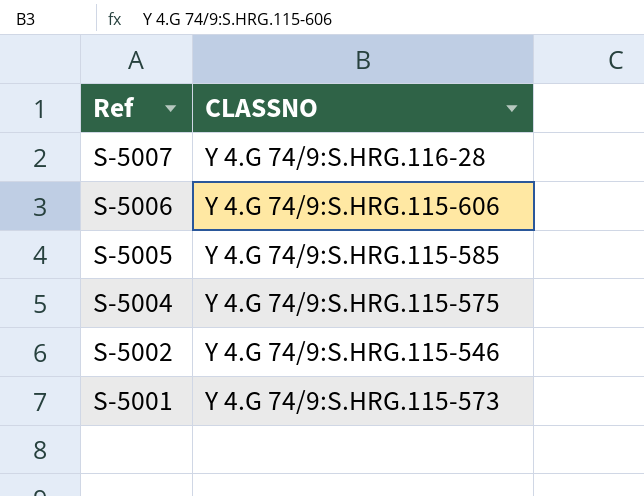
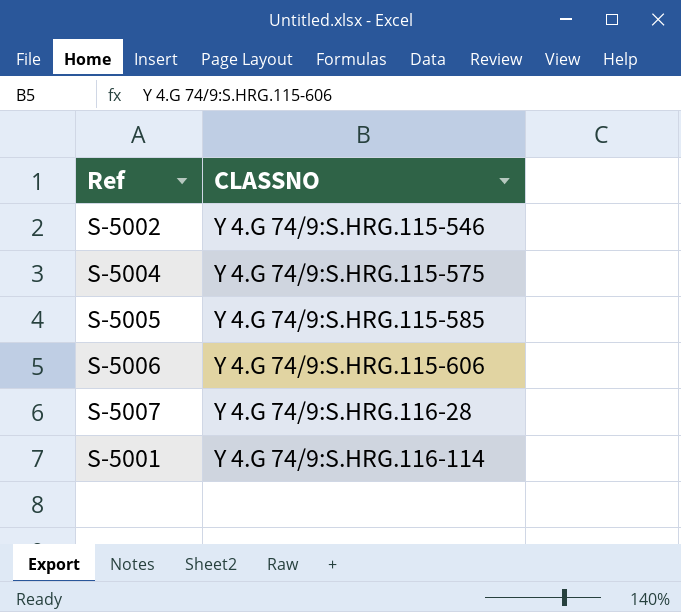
row order: Ref descending -> CLASSNO ascending
S-5001 | CLASSNO: Y 4.G 74/9:S.HRG.115-573 -> Y 4.G 74/9:S.HRG.116-114

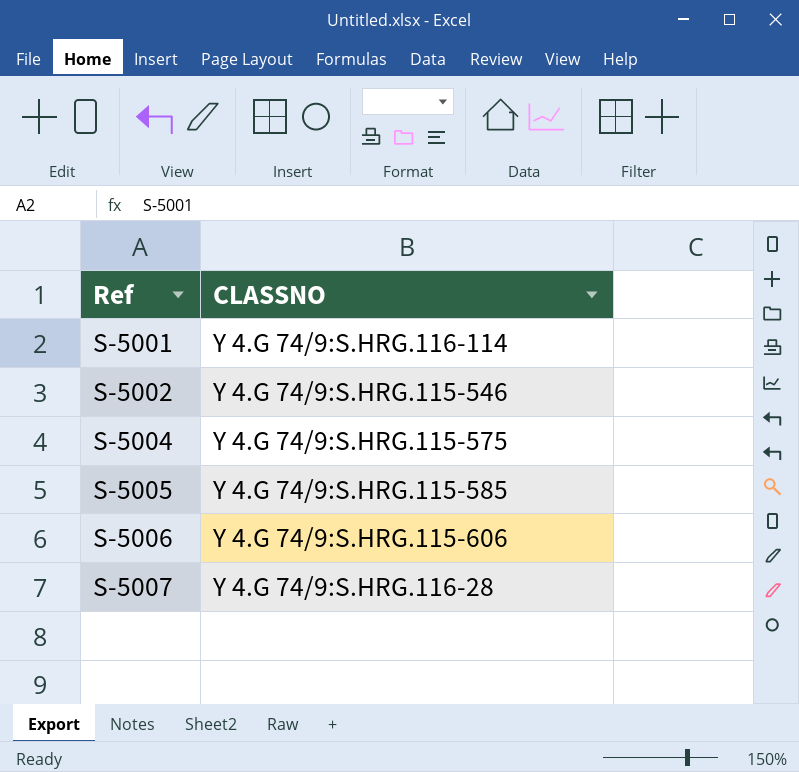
row order: CLASSNO ascending -> Ref ascending

